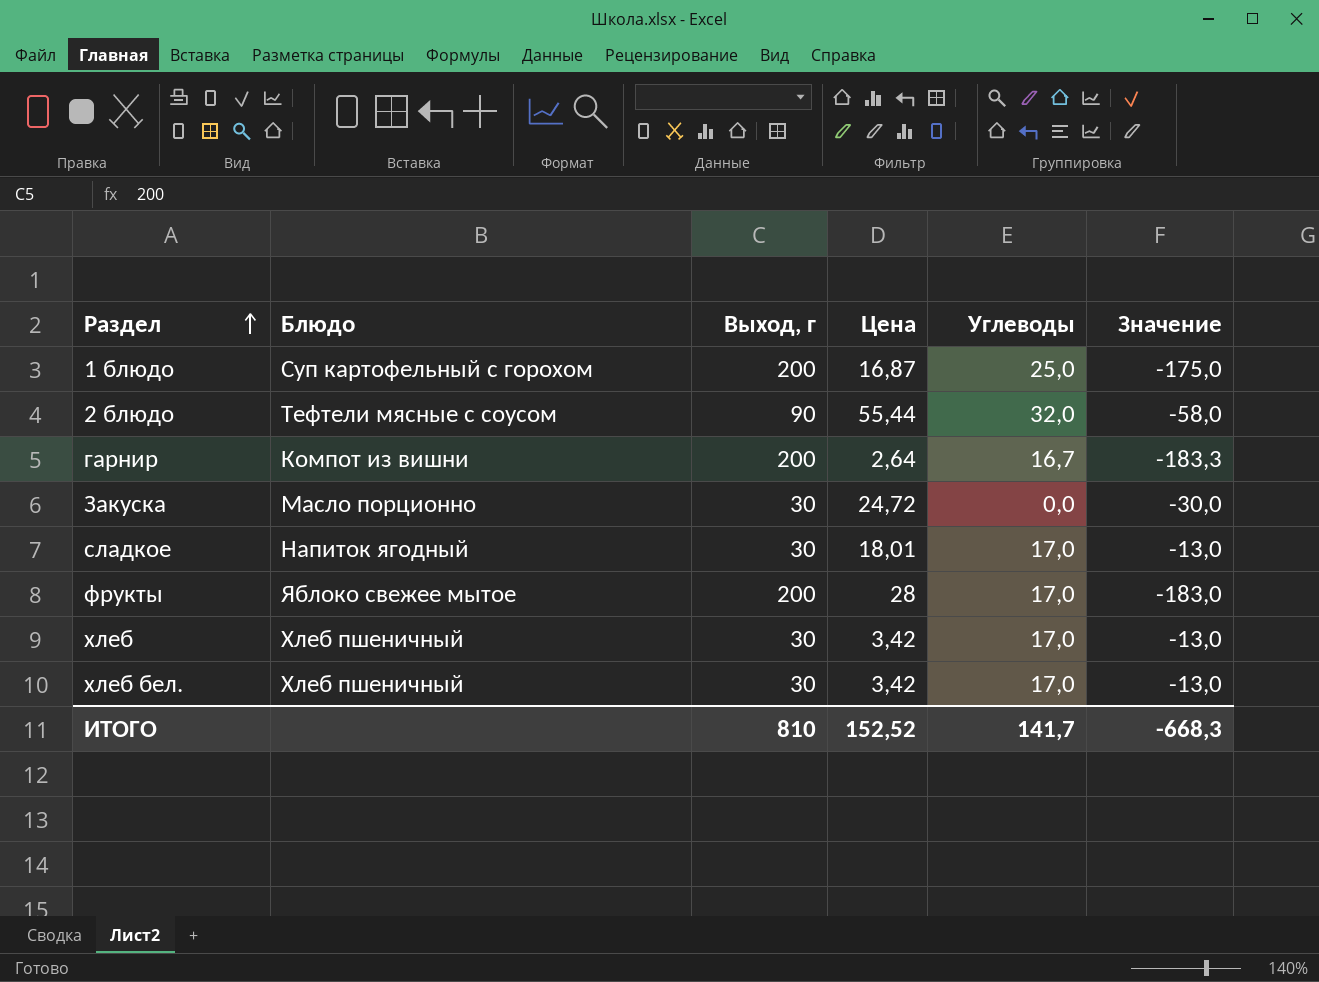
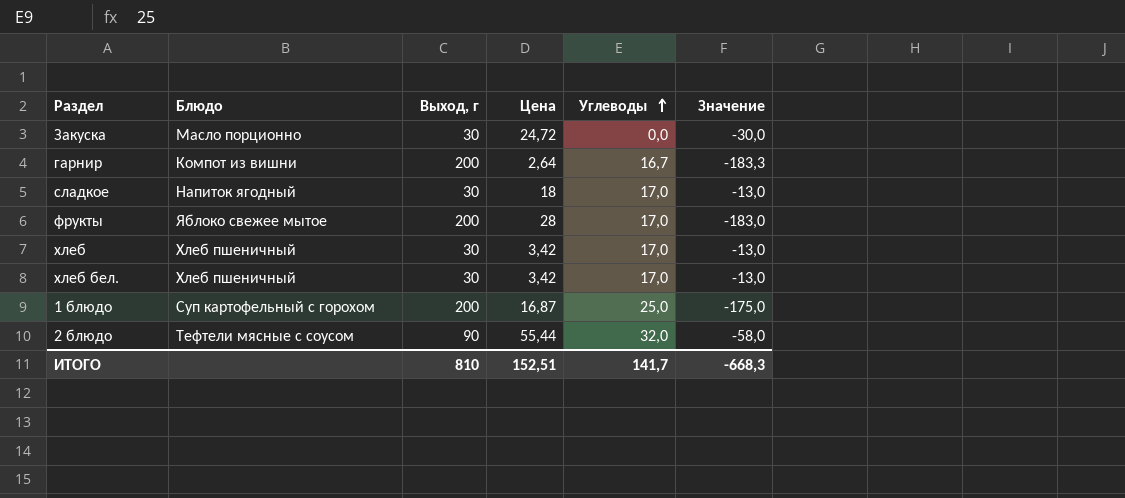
row order: Раздел ascending -> Углеводы ascending
сладкое | Цена: 18,01 -> 18
ИТОГО | Цена: 152,52 -> 152,51

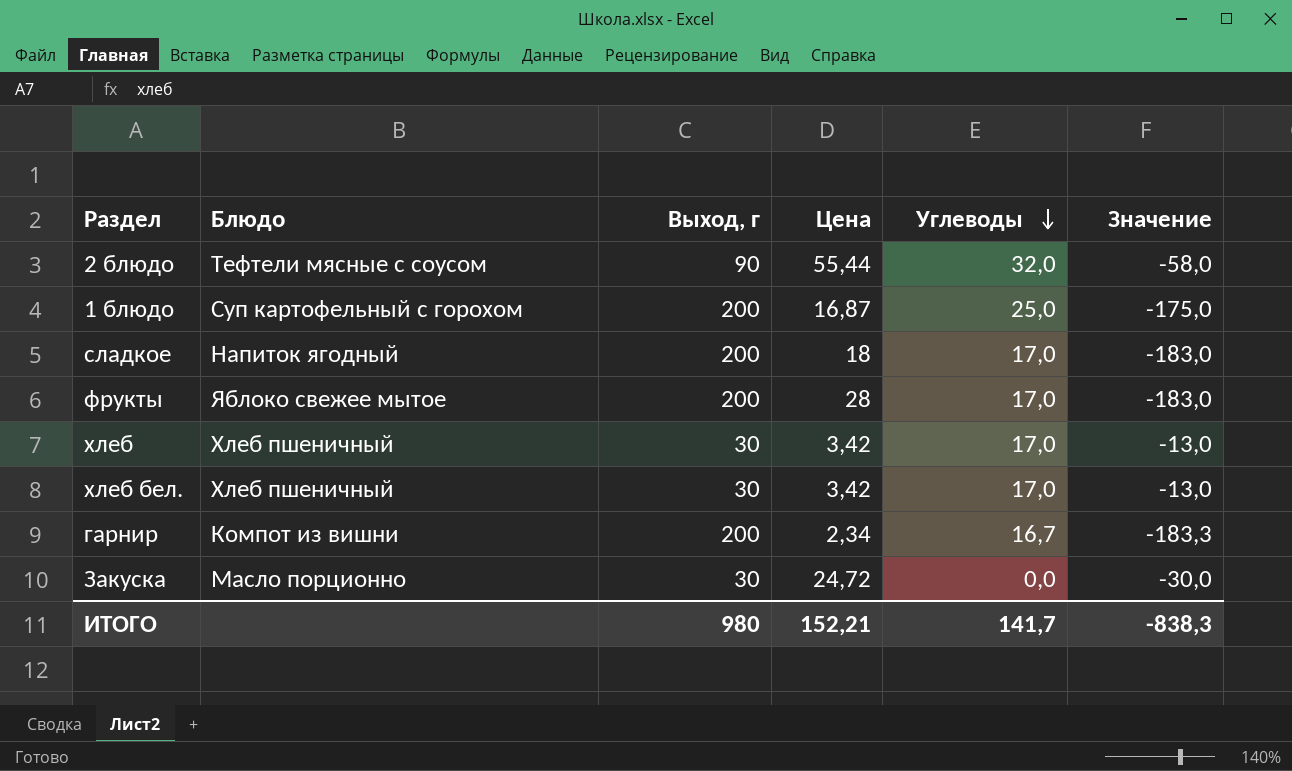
row order: Углеводы ascending -> Углеводы descending
сладкое | Выход, г: 30 -> 200
сладкое | Значение: -13,0 -> -183,0
гарнир | Цена: 2,64 -> 2,34
ИТОГО | Выход, г: 810 -> 980
ИТОГО | Цена: 152,51 -> 152,21
ИТОГО | Значение: -668,3 -> -838,3

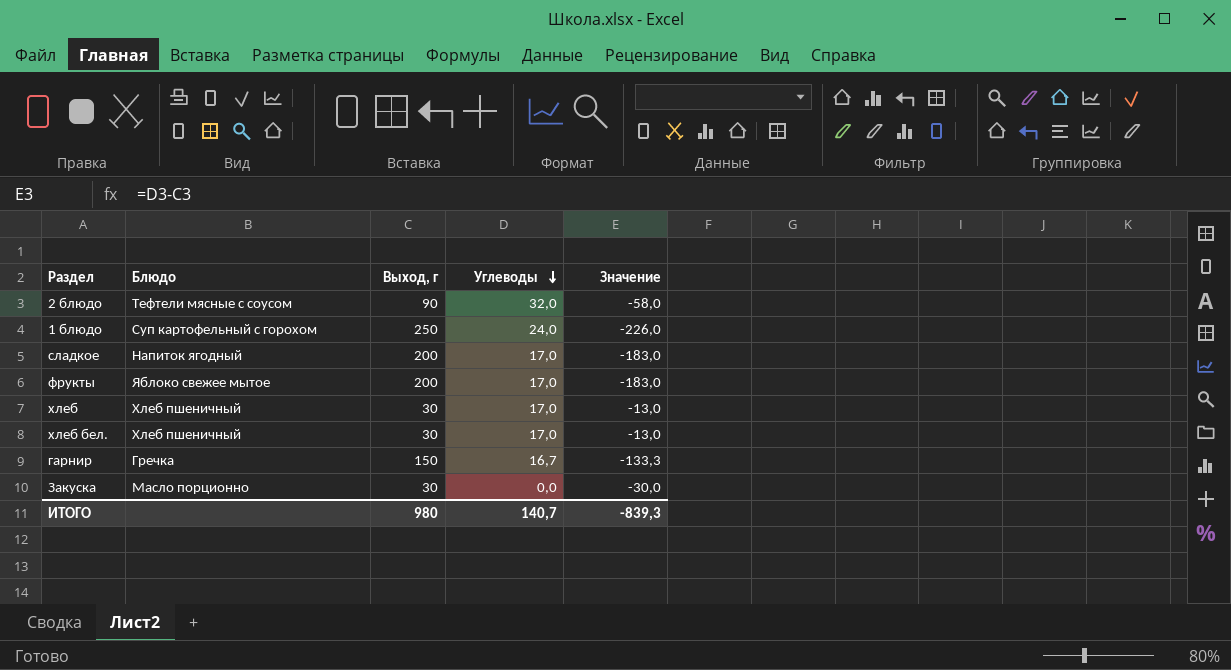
column Цена | position: 4 -> none
1 блюдо | Выход, г: 200 -> 250
1 блюдо | Углеводы: 25,0 -> 24,0
1 блюдо | Значение: -175,0 -> -226,0
гарнир | Блюдо: Компот из вишни -> Гречка
гарнир | Выход, г: 200 -> 150
гарнир | Значение: -183,3 -> -133,3
ИТОГО | Углеводы: 141,7 -> 140,7
ИТОГО | Значение: -838,3 -> -839,3

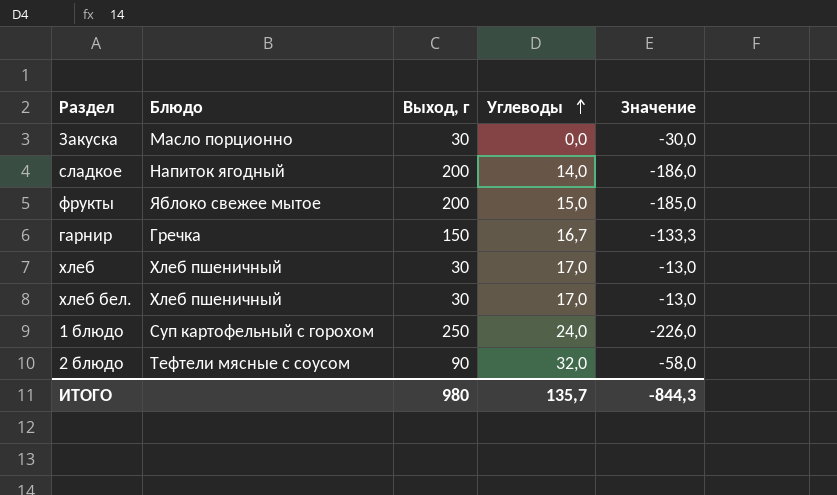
row order: Углеводы descending -> Углеводы ascending
сладкое | Углеводы: 17,0 -> 14,0
сладкое | Значение: -183,0 -> -186,0
фрукты | Углеводы: 17,0 -> 15,0
фрукты | Значение: -183,0 -> -185,0
ИТОГО | Углеводы: 140,7 -> 135,7
ИТОГО | Значение: -839,3 -> -844,3

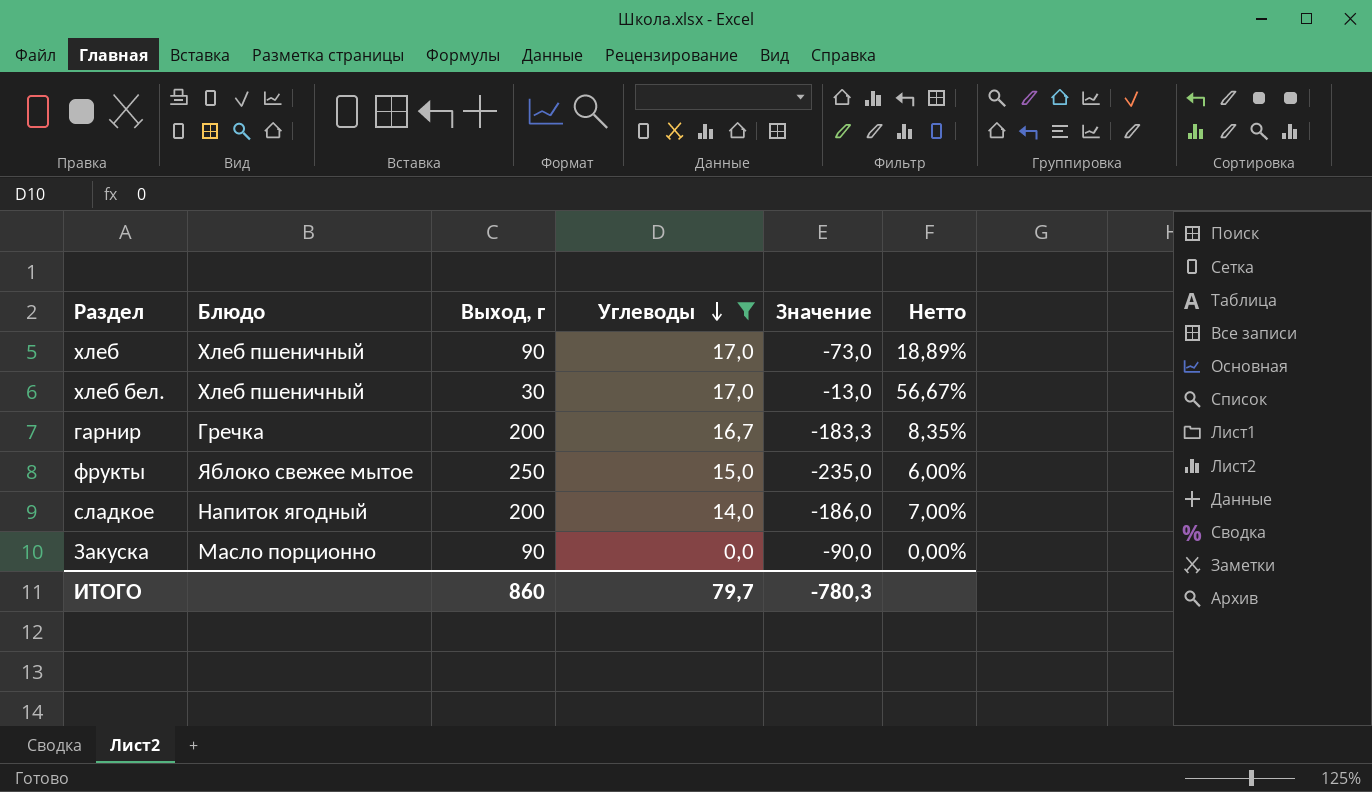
filter: none -> Углеводы <= 17,0
row order: Углеводы ascending -> Углеводы descending
column Нетто | formula: none -> [Углеводы] / [Выход, г]
хлеб | Выход, г: 30 -> 90
хлеб | Значение: -13,0 -> -73,0
гарнир | Выход, г: 150 -> 200
гарнир | Значение: -133,3 -> -183,3
фрукты | Выход, г: 200 -> 250
фрукты | Значение: -185,0 -> -235,0
Закуска | Выход, г: 30 -> 90
Закуска | Значение: -30,0 -> -90,0
ИТОГО | Выход, г: 980 -> 860
ИТОГО | Углеводы: 135,7 -> 79,7
ИТОГО | Значение: -844,3 -> -780,3

